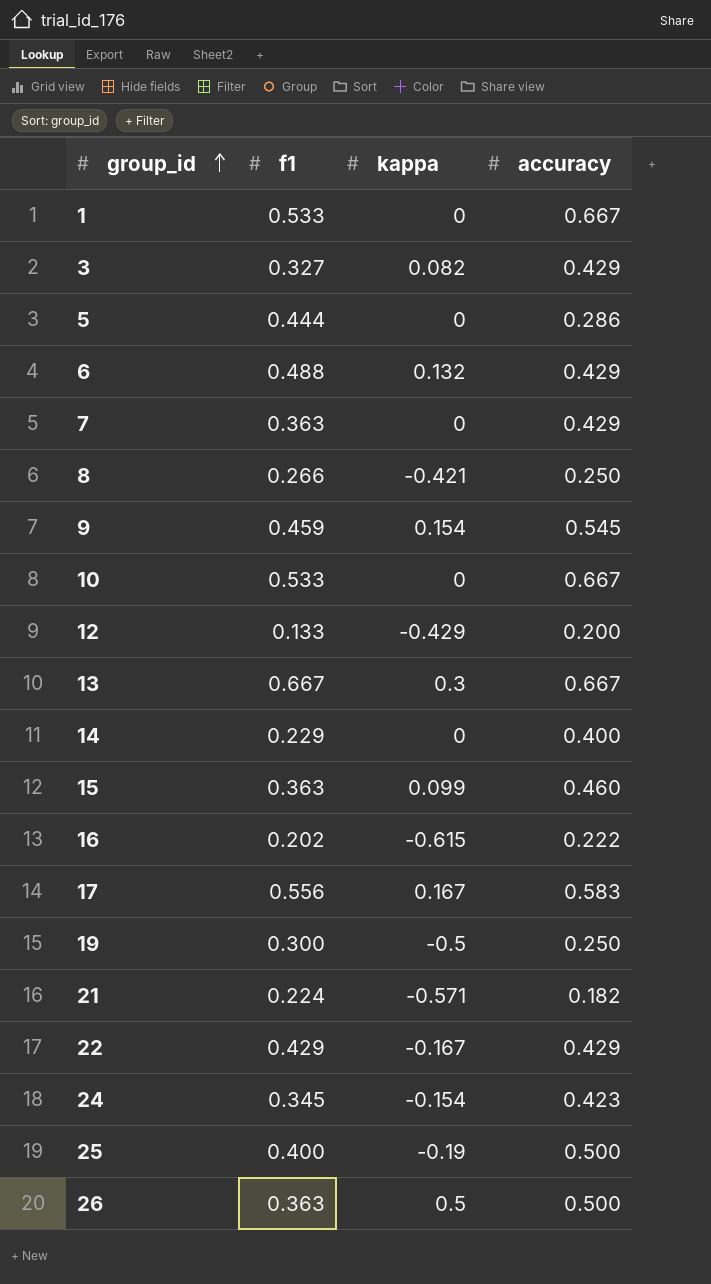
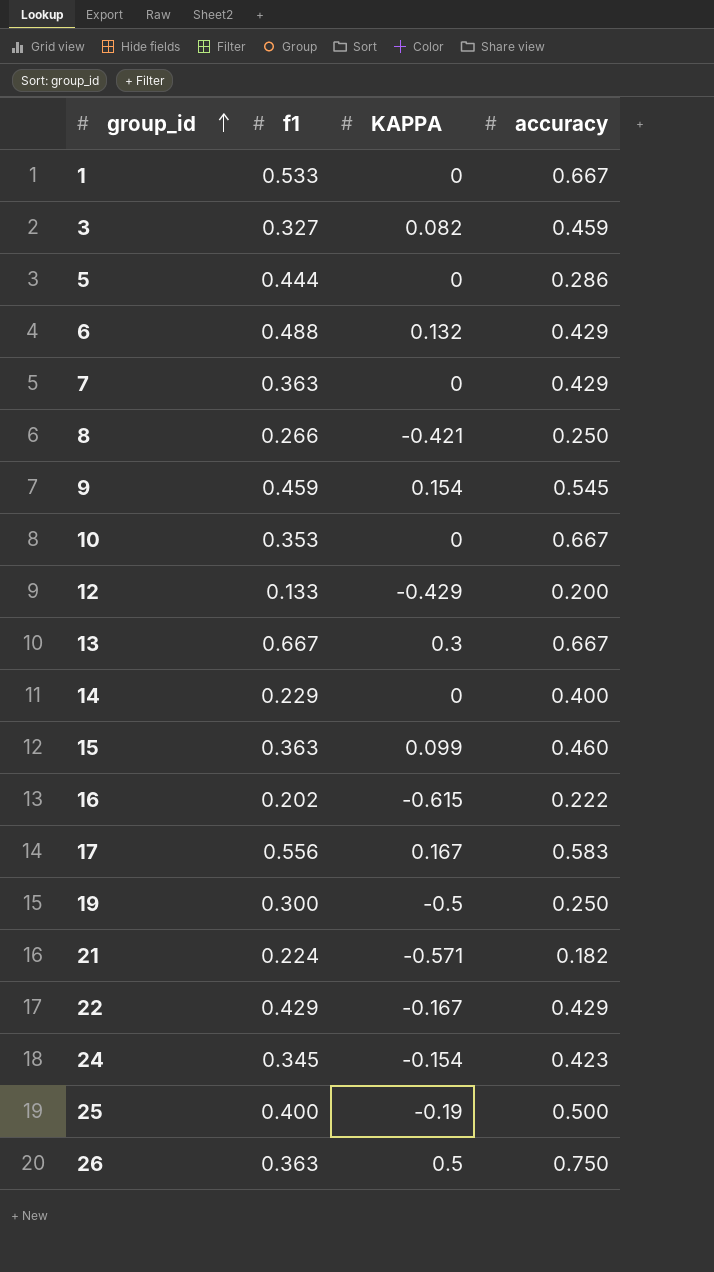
column name: kappa -> KAPPA
3 | accuracy: 0.429 -> 0.459
10 | f1: 0.533 -> 0.353
26 | accuracy: 0.500 -> 0.750

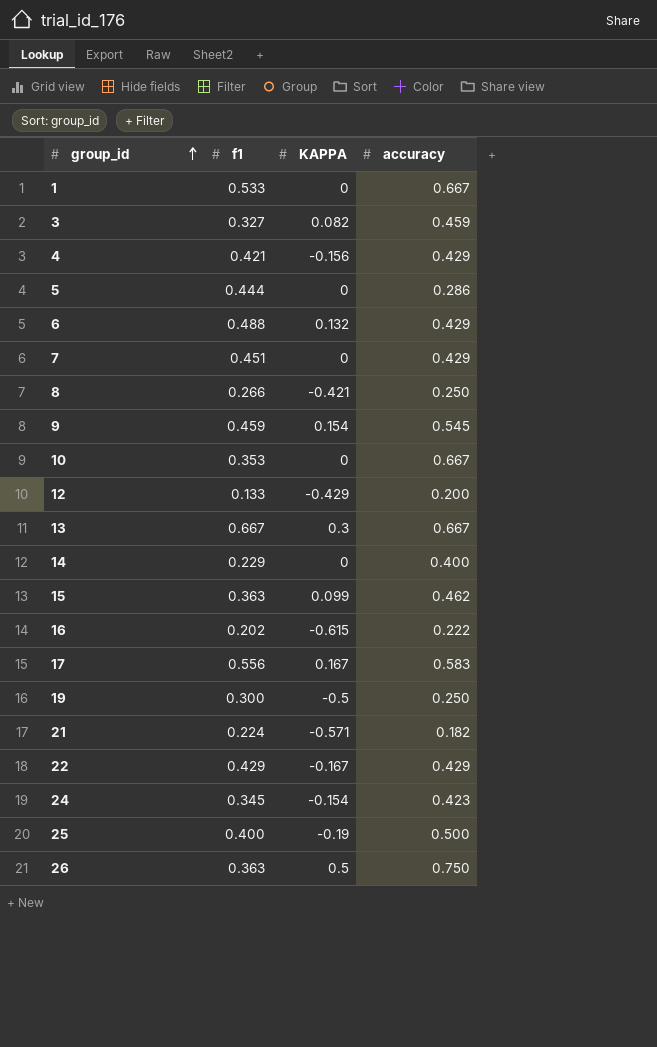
row 4: none -> 0.421 | -0.156 | 0.429
7 | f1: 0.363 -> 0.451
15 | accuracy: 0.460 -> 0.462

